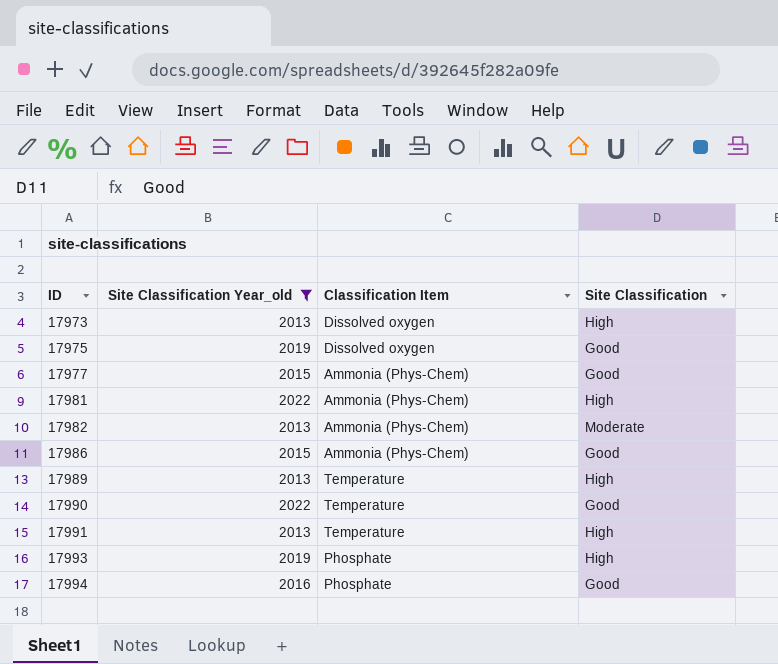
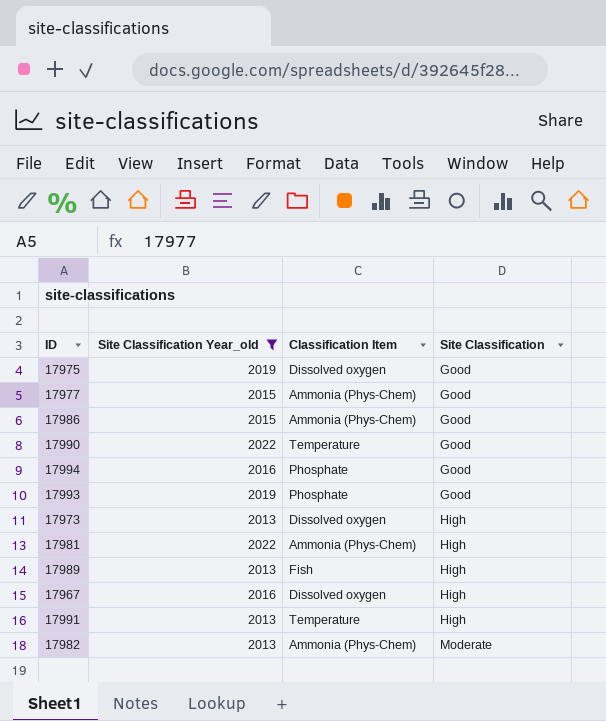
row order: ID ascending -> Site Classification ascending
17993 | Site Classification: High -> Good
17989 | Classification Item: Temperature -> Fish
row 17967: none -> 2016 | Dissolved oxygen | High

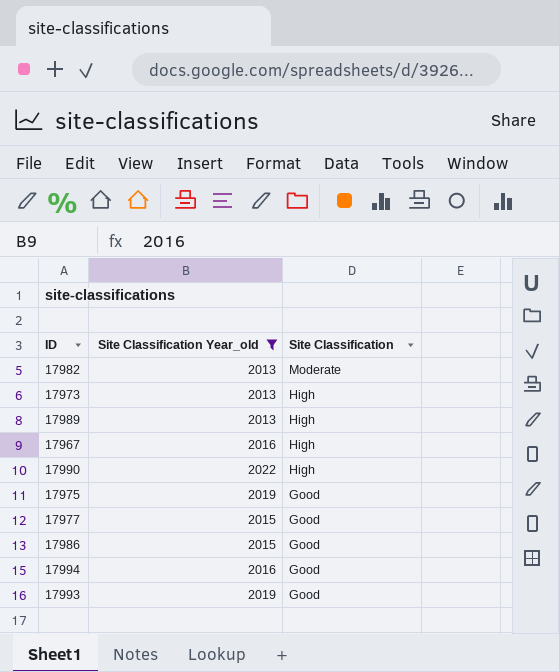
row order: Site Classification ascending -> Site Classification descending
column Classification Item | position: 3 -> none
row 17981: 2022 | Ammonia (Phys-Chem) | High -> none
row 17991: 2013 | Temperature | High -> none
17990 | Site Classification: Good -> High

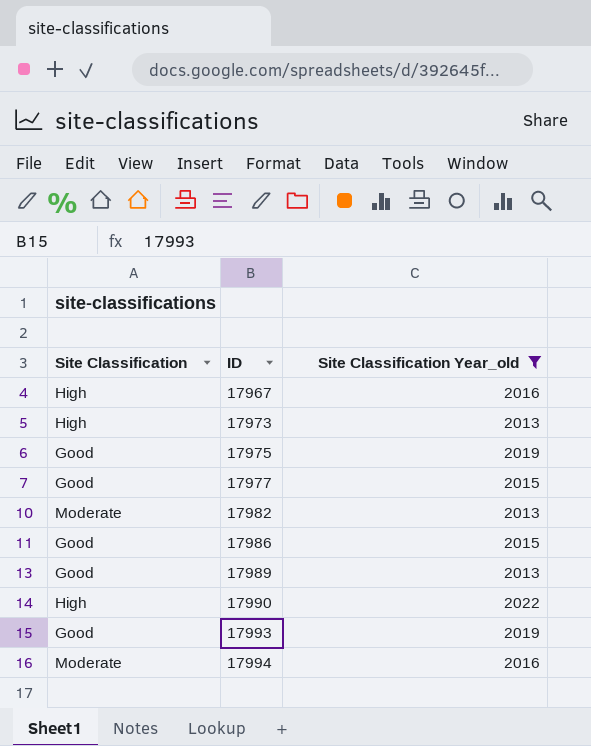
row order: Site Classification descending -> ID ascending
column Site Classification | position: 3 -> 1
17989 | Site Classification: High -> Good
17994 | Site Classification: Good -> Moderate

